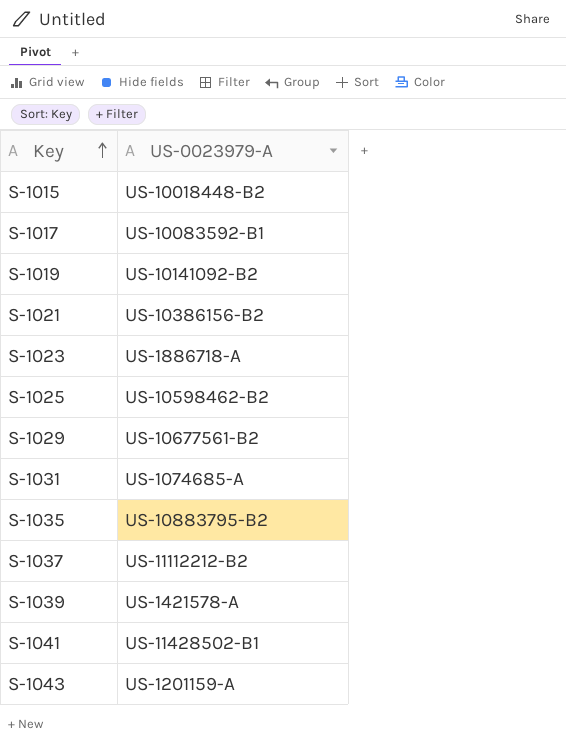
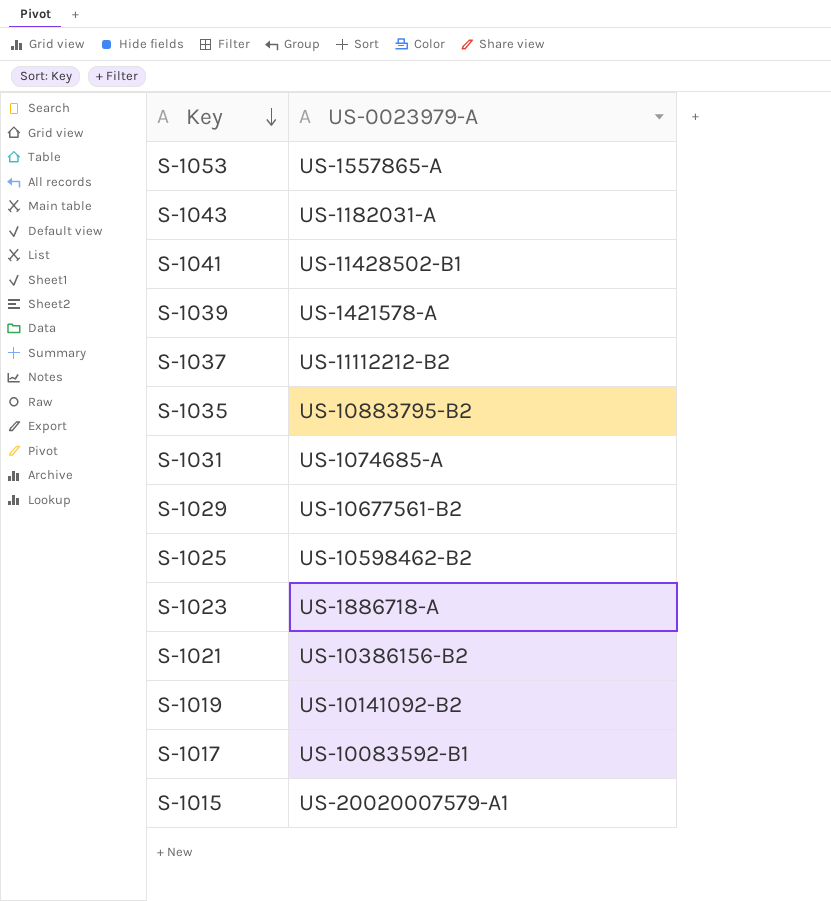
row order: Key ascending -> Key descending
row S-1053: none -> US-1557865-A
S-1043 | US-0023979-A: US-1201159-A -> US-1182031-A
S-1015 | US-0023979-A: US-10018448-B2 -> US-20020007579-A1

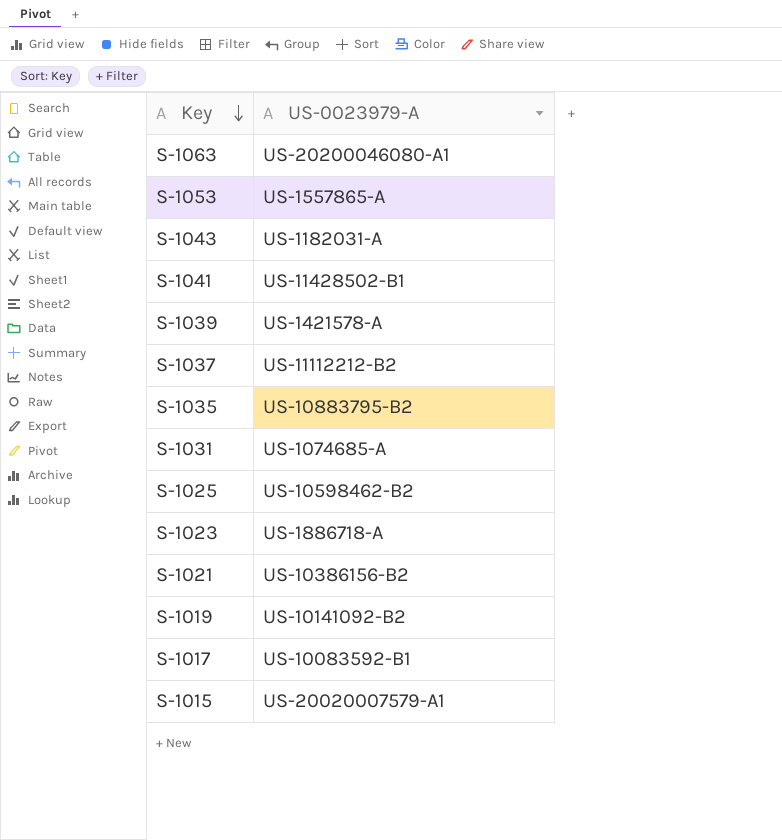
row S-1029: US-10677561-B2 -> none
row S-1063: none -> US-20200046080-A1

